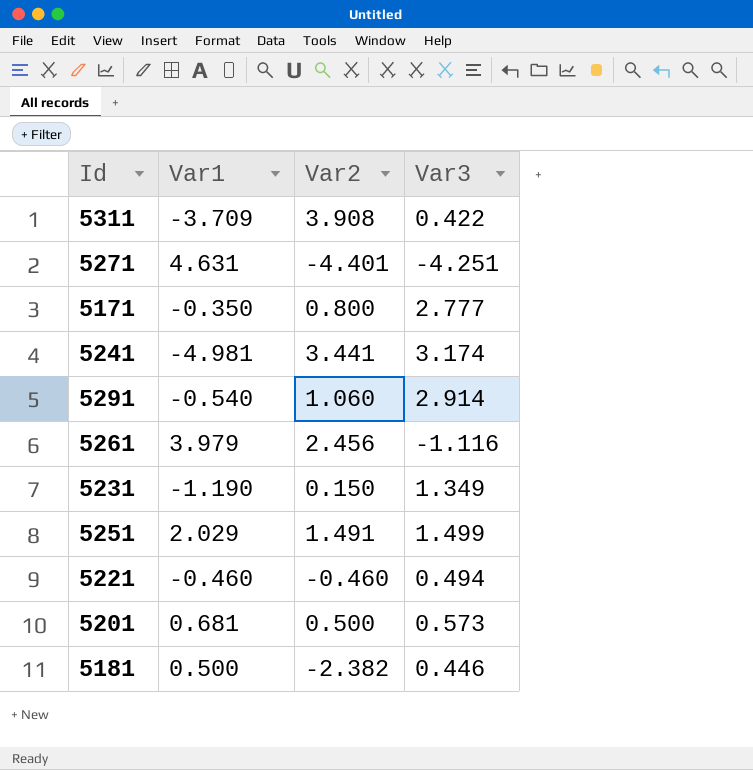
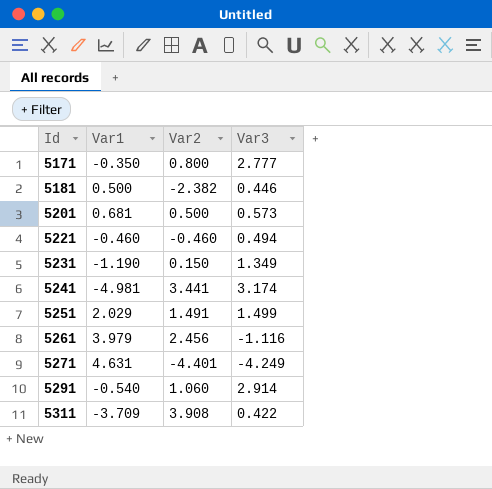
row order: none -> Id ascending
5271 | Var3: -4.251 -> -4.249

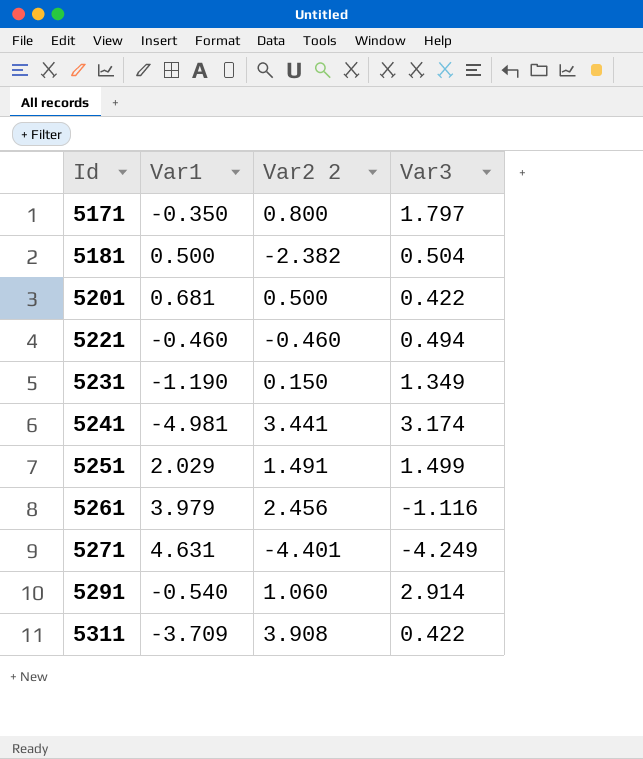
column name: Var2 -> Var2 2
5171 | Var3: 2.777 -> 1.797
5181 | Var3: 0.446 -> 0.504
5201 | Var3: 0.573 -> 0.422

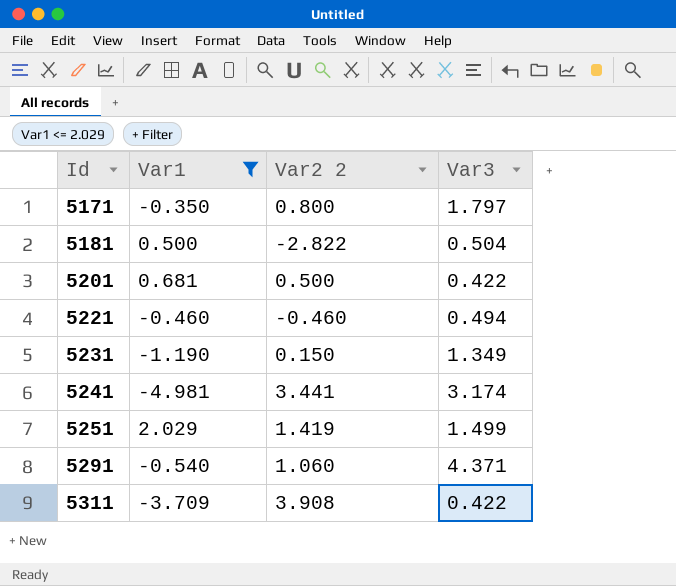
filter: none -> Var1 <= 2.029
5181 | Var2 2: -2.382 -> -2.822
5251 | Var2 2: 1.491 -> 1.419
5291 | Var3: 2.914 -> 4.371

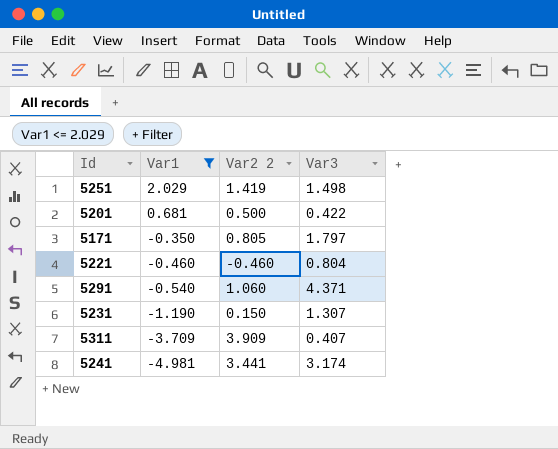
row order: Id ascending -> Var1 descending
row 5181: 0.500 | -2.822 | 0.504 -> none
5251 | Var3: 1.499 -> 1.498
5171 | Var2 2: 0.800 -> 0.805
5221 | Var3: 0.494 -> 0.804
5231 | Var3: 1.349 -> 1.307
5311 | Var2 2: 3.908 -> 3.909
5311 | Var3: 0.422 -> 0.407

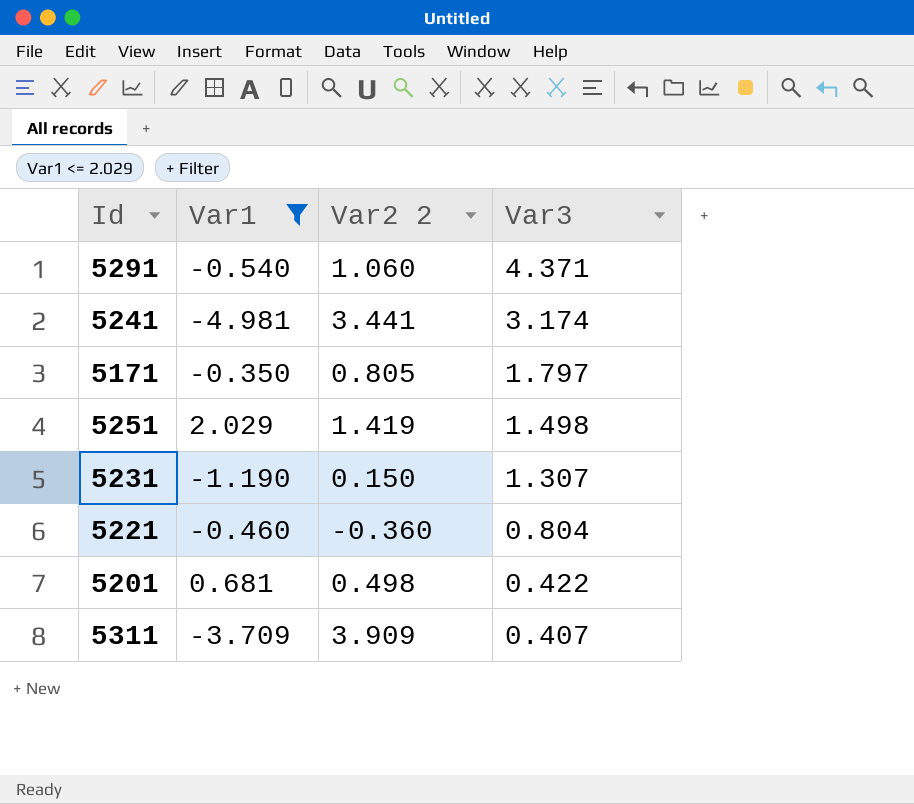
row order: Var1 descending -> Var3 descending
5221 | Var2 2: -0.460 -> -0.360
5201 | Var2 2: 0.500 -> 0.498

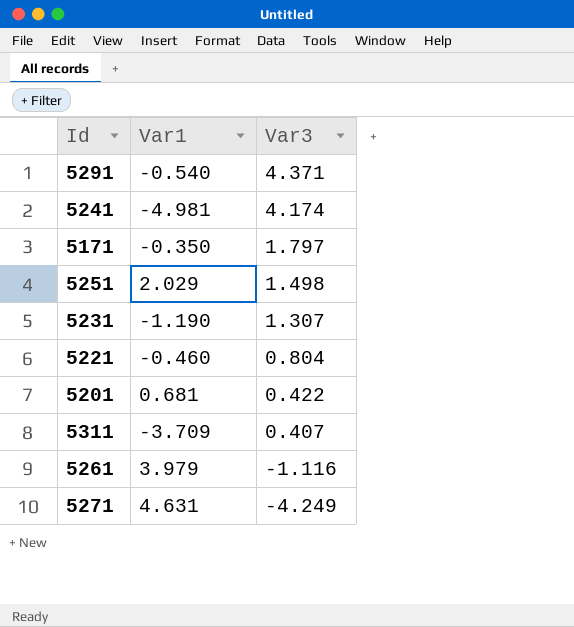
filter: Var1 <= 2.029 -> none
column Var2 2 | position: 3 -> none
5241 | Var3: 3.174 -> 4.174

